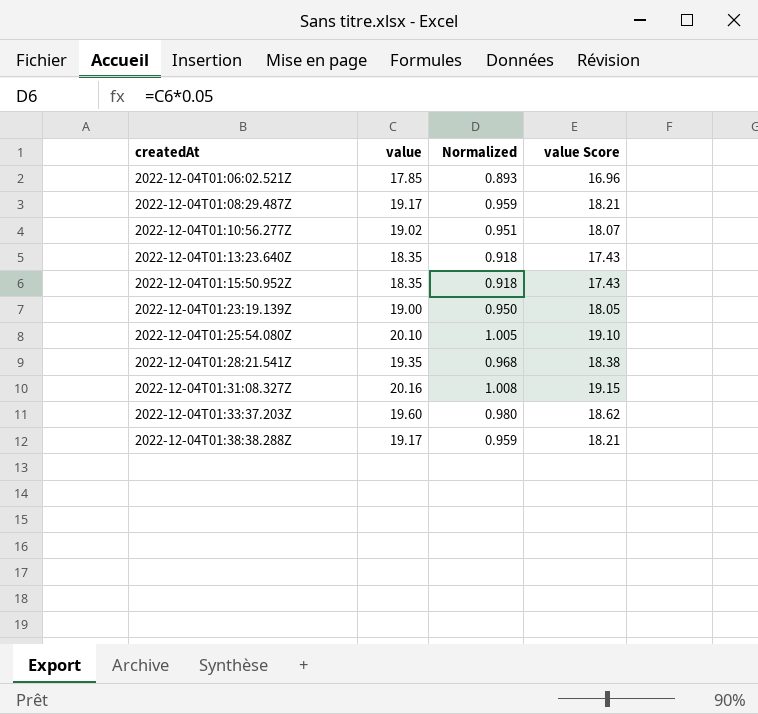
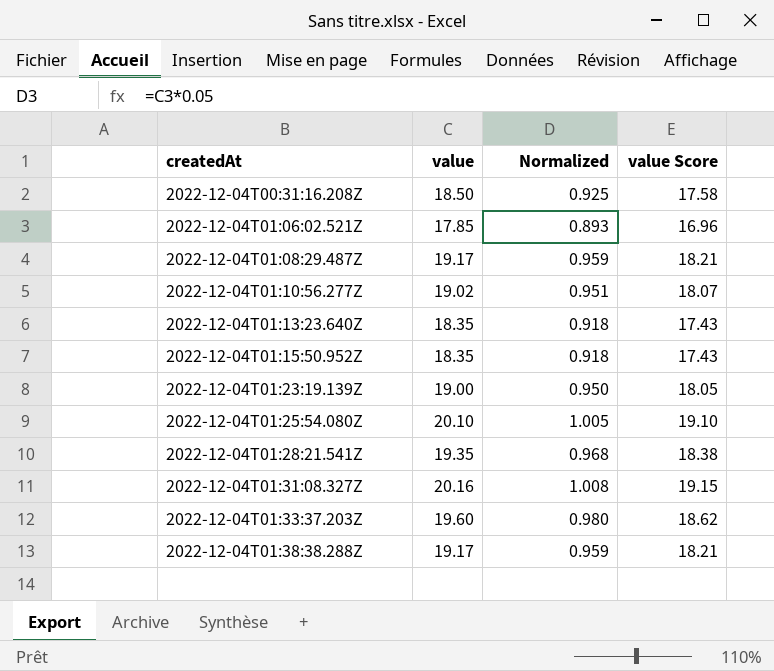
row 2022-12-04T00:31:16.208Z: none -> 18.50 | 0.925 | 17.58

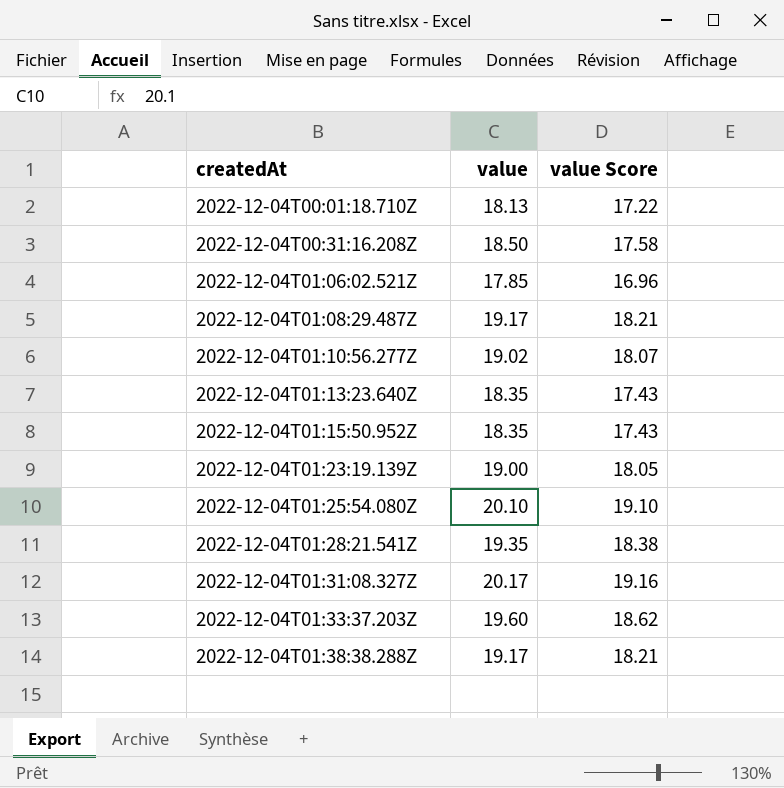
column Normalized | formula: [value] * 0.05 -> none
row 2022-12-04T00:01:18.710Z: none -> 18.13 | 17.22
2022-12-04T01:31:08.327Z | value: 20.16 -> 20.17
2022-12-04T01:31:08.327Z | value Score: 19.15 -> 19.16

